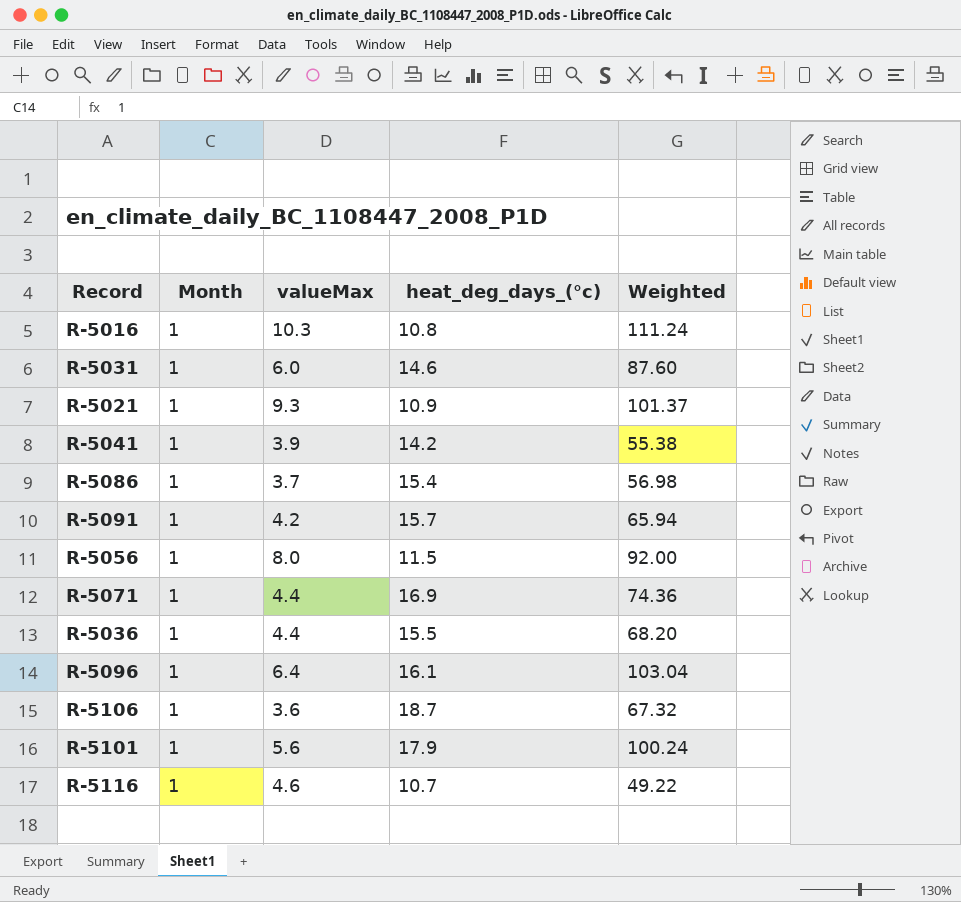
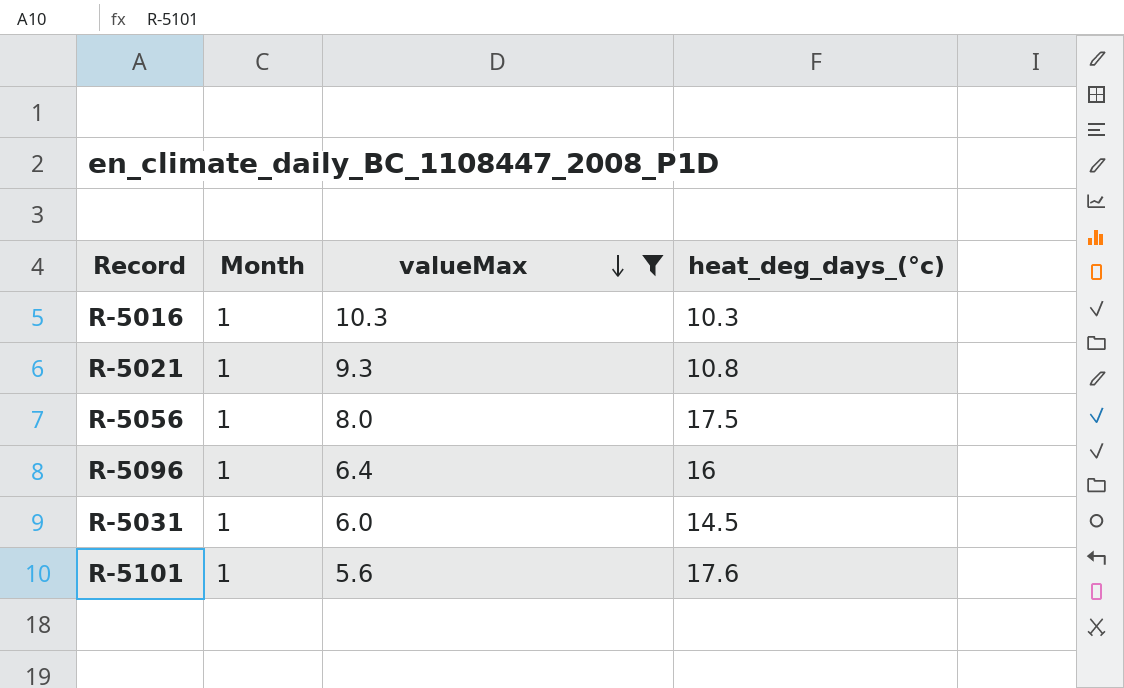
filter: none -> valueMax >= 5.6
row order: none -> valueMax descending
column Weighted | formula: [valueMax] * [heat_deg_days_(°c)] -> none
R-5016 | heat_deg_days_(°c): 10.8 -> 10.3
R-5021 | heat_deg_days_(°c): 10.9 -> 10.8
R-5056 | heat_deg_days_(°c): 11.5 -> 17.5
R-5096 | heat_deg_days_(°c): 16.1 -> 16
R-5031 | heat_deg_days_(°c): 14.6 -> 14.5
R-5101 | heat_deg_days_(°c): 17.9 -> 17.6

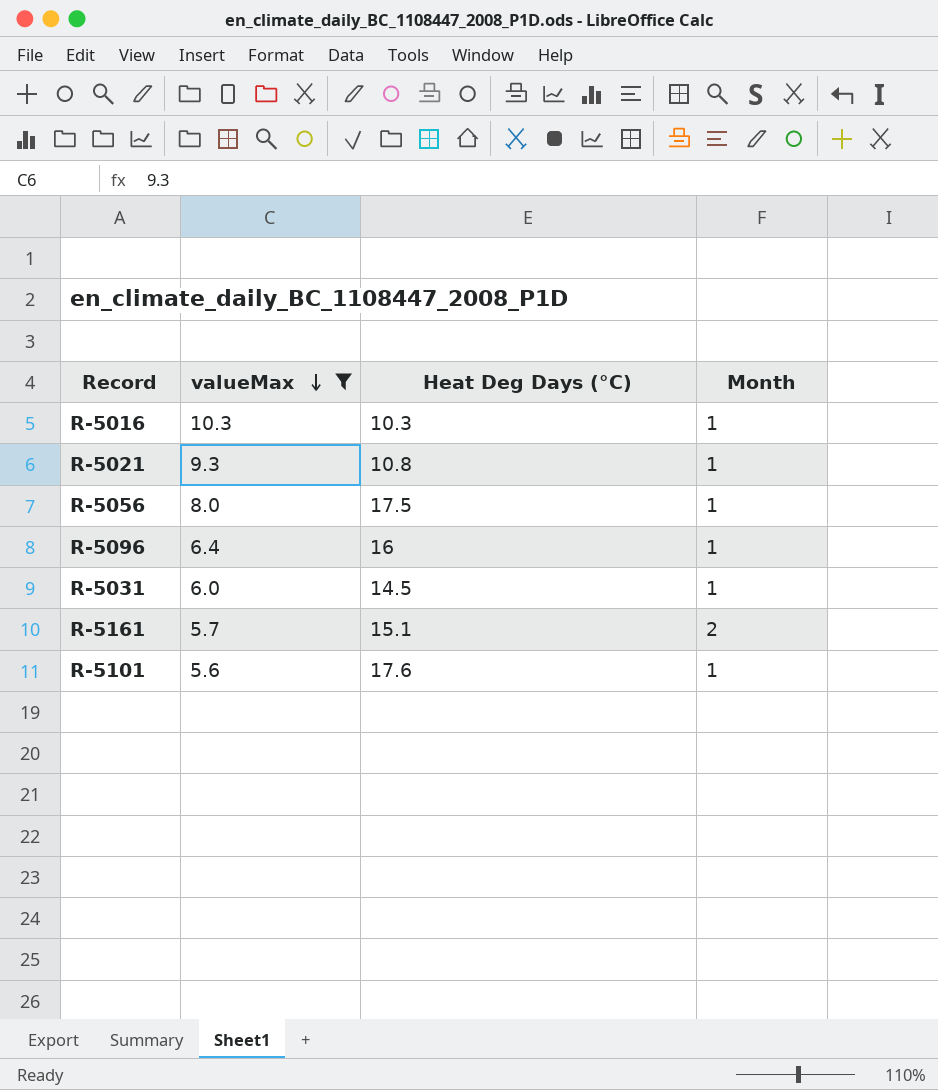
column name: heat_deg_days_(°c) -> Heat Deg Days (°C)
column Month | position: 2 -> 4
row R-5161: none -> 5.7 | 15.1 | 2

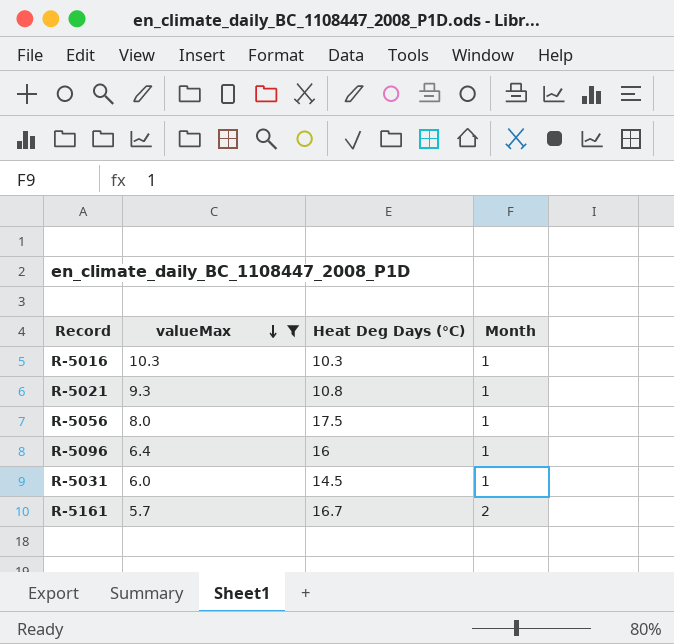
row R-5101: 5.6 | 17.6 | 1 -> none
R-5161 | Heat Deg Days (°C): 15.1 -> 16.7

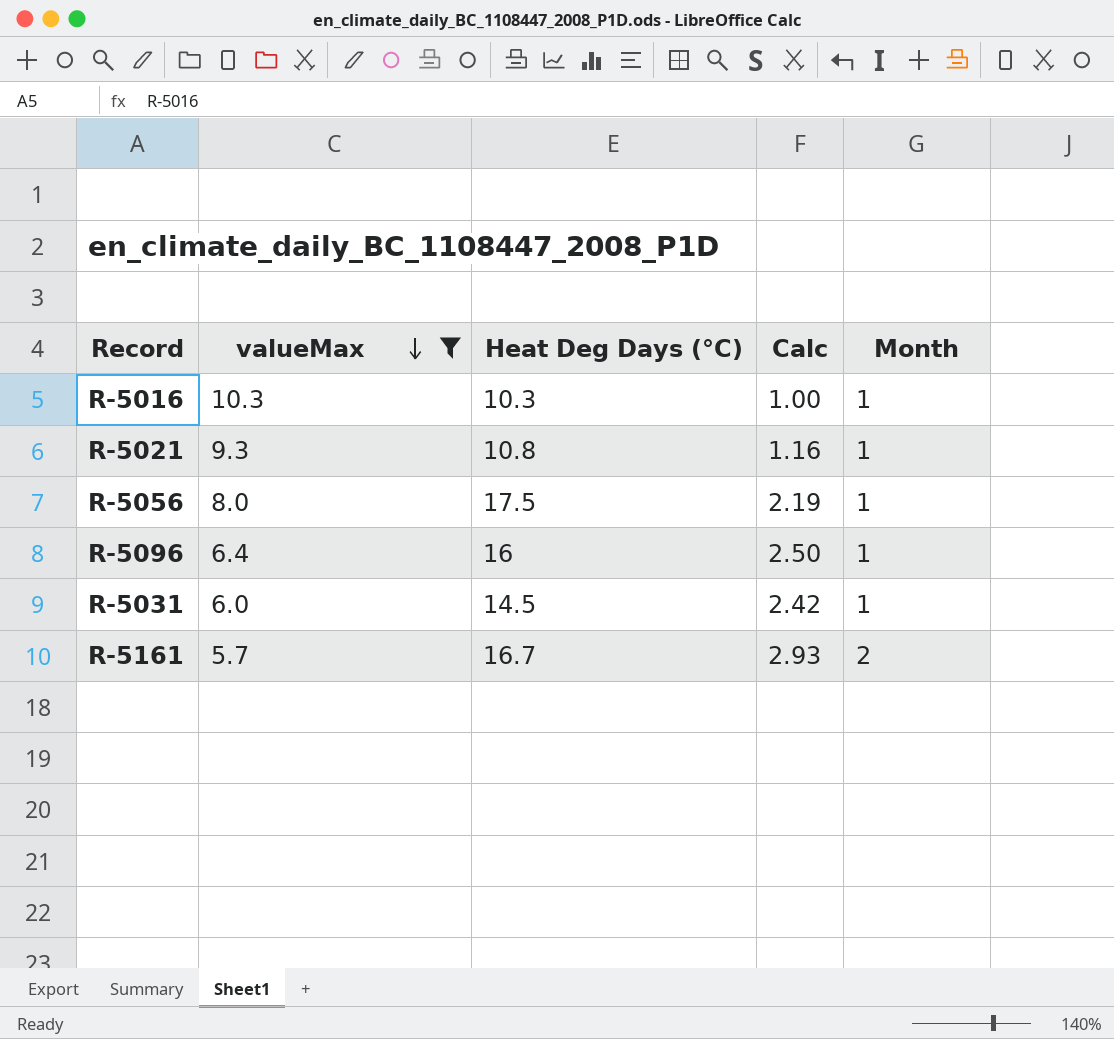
column Calc | formula: none -> [Heat Deg Days (°C)] / [valueMax]

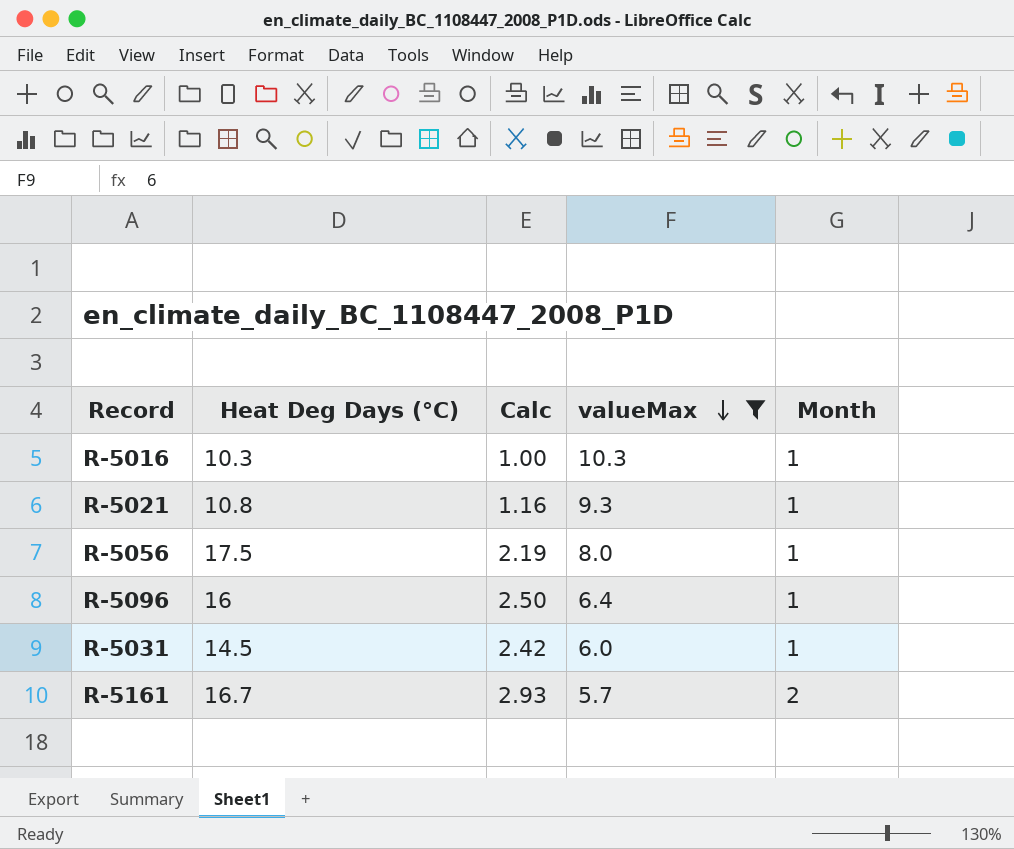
column valueMax | position: 2 -> 4

